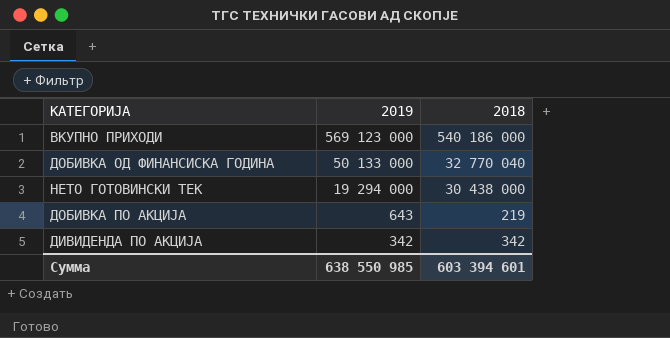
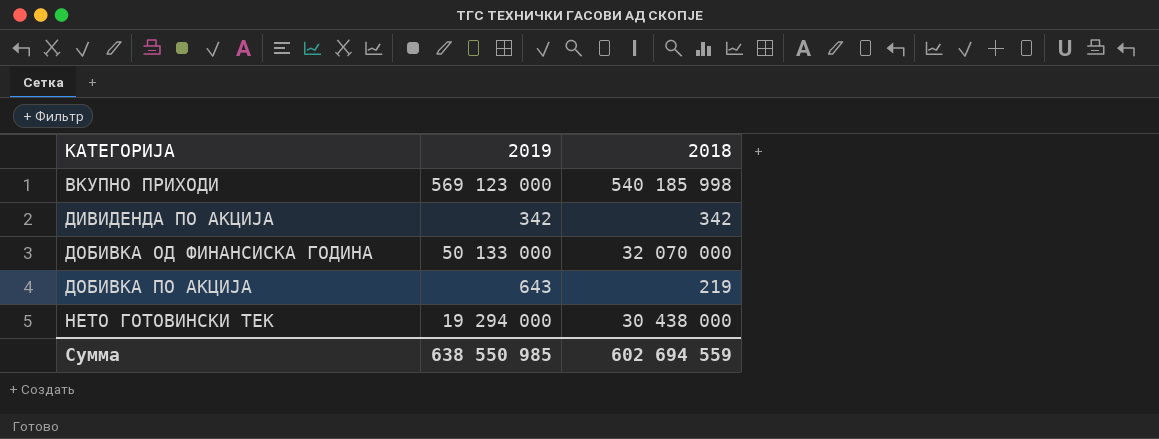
row order: 2019 descending -> КАТЕГОРИЈА ascending
ВКУПНО ПРИХОДИ | 2018: 540 186 000 -> 540 185 998
ДОБИВКА ОД ФИНАНСИСКА ГОДИНА | 2018: 32 770 040 -> 32 070 000
Сумма | 2018: 603 394 601 -> 602 694 559

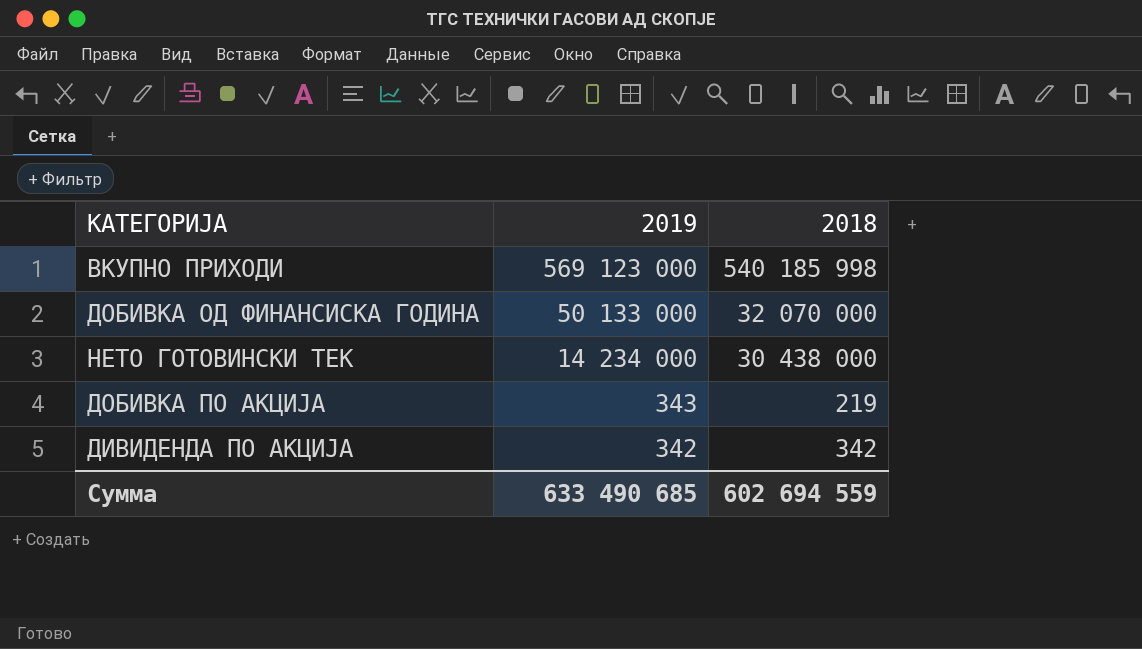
row order: КАТЕГОРИЈА ascending -> 2019 descending
НЕТО ГОТОВИНСКИ ТЕК | 2019: 19 294 000 -> 14 234 000
ДОБИВКА ПО АКЦИЈА | 2019: 643 -> 343
Сумма | 2019: 638 550 985 -> 633 490 685

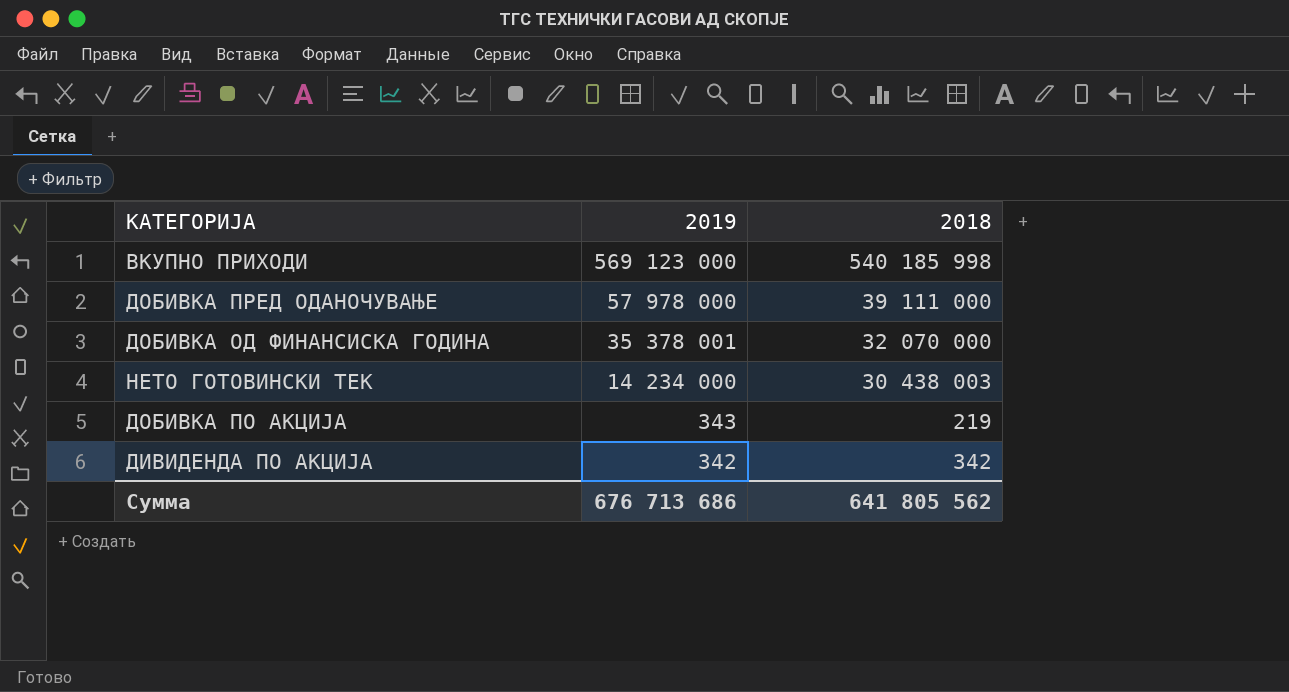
row ДОБИВКА ПРЕД ОДАНОЧУВАЊЕ: none -> 57 978 000 | 39 111 000
ДОБИВКА ОД ФИНАНСИСКА ГОДИНА | 2019: 50 133 000 -> 35 378 001
НЕТО ГОТОВИНСКИ ТЕК | 2018: 30 438 000 -> 30 438 003
Сумма | 2019: 633 490 685 -> 676 713 686
Сумма | 2018: 602 694 559 -> 641 805 562

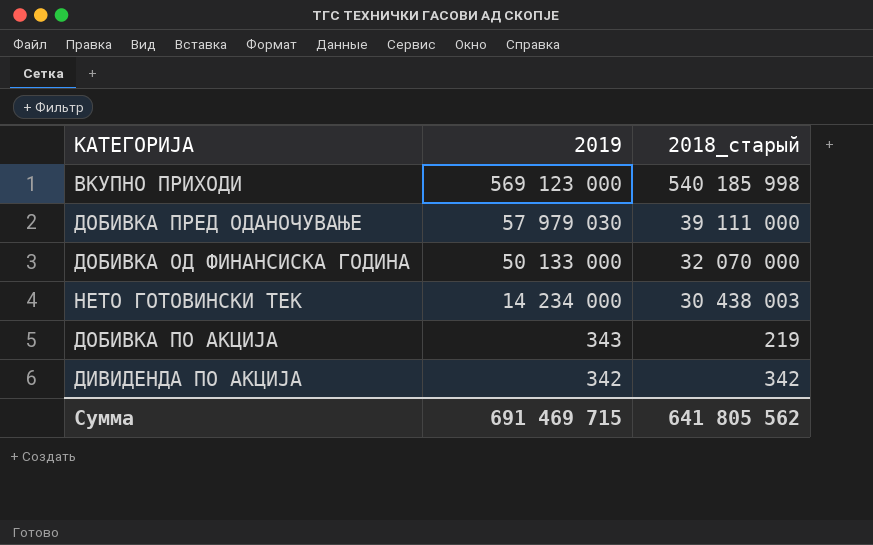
column name: 2018 -> 2018_старый
ДОБИВКА ПРЕД ОДАНОЧУВАЊЕ | 2019: 57 978 000 -> 57 979 030
ДОБИВКА ОД ФИНАНСИСКА ГОДИНА | 2019: 35 378 001 -> 50 133 000
Сумма | 2019: 676 713 686 -> 691 469 715

